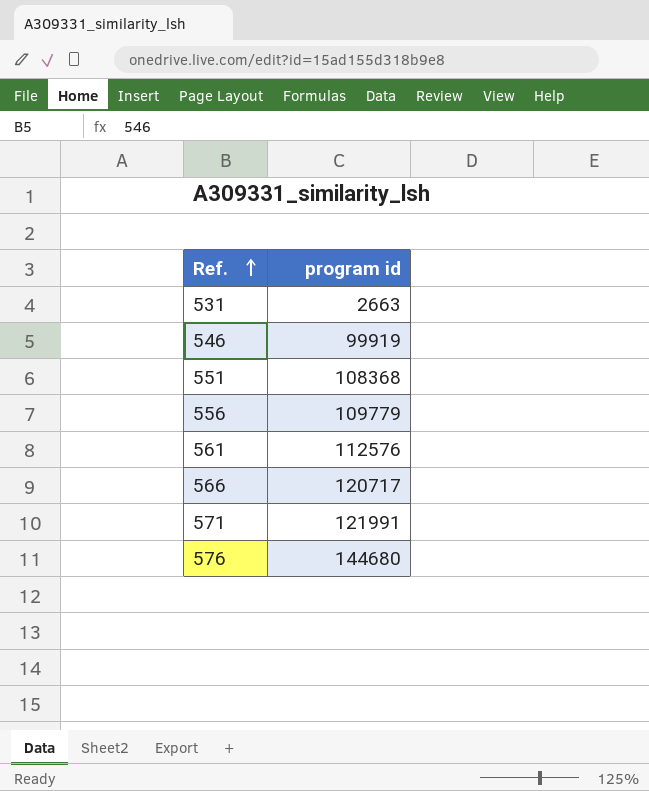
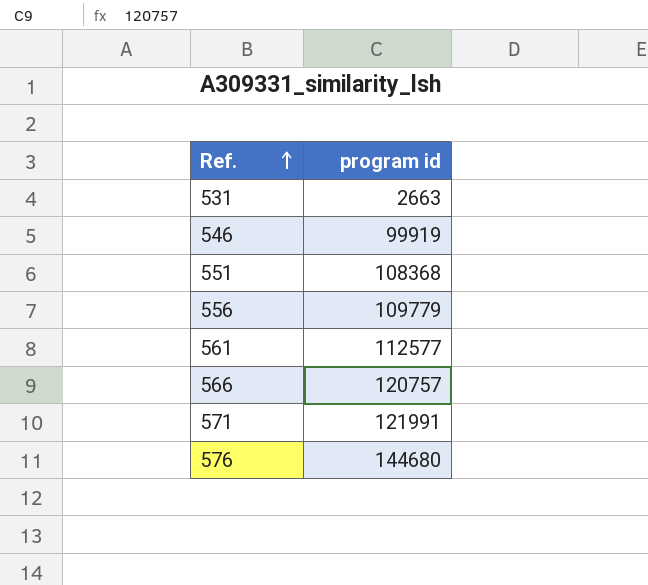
561 | program id: 112576 -> 112577
566 | program id: 120717 -> 120757

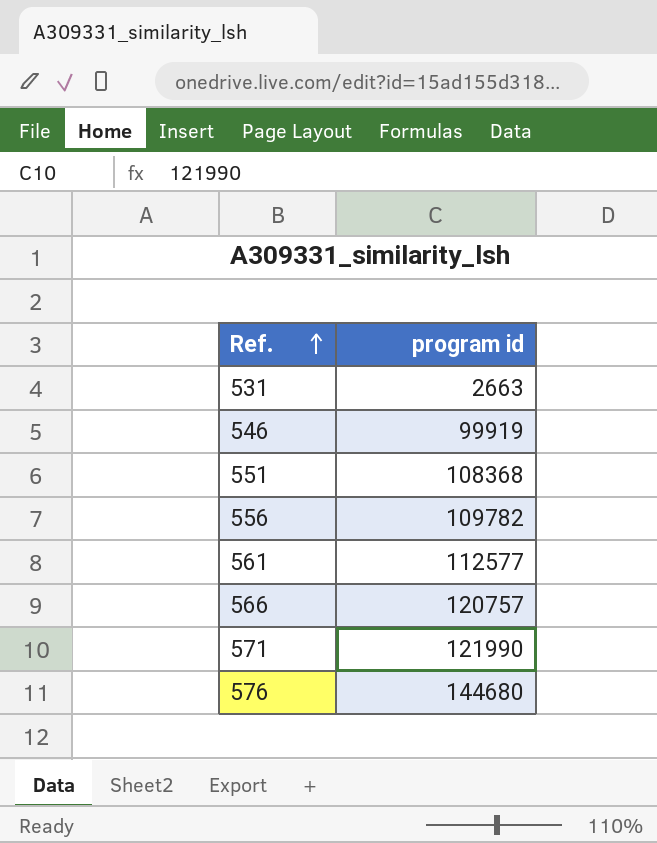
556 | program id: 109779 -> 109782
571 | program id: 121991 -> 121990

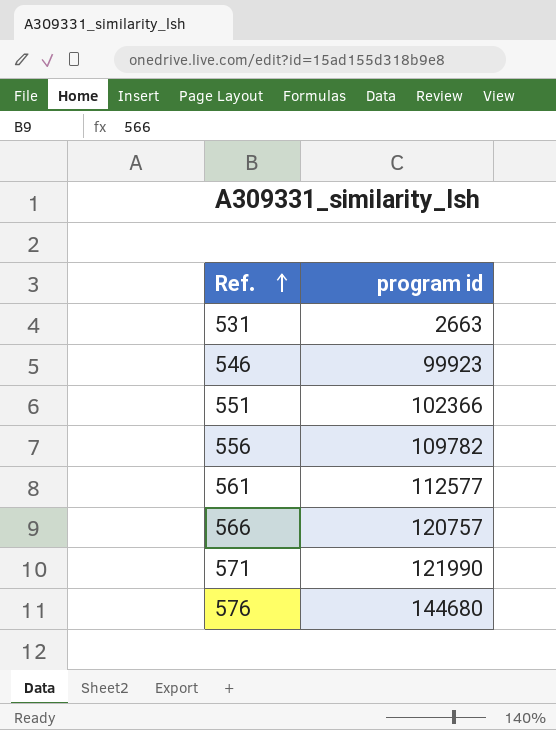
546 | program id: 99919 -> 99923
551 | program id: 108368 -> 102366

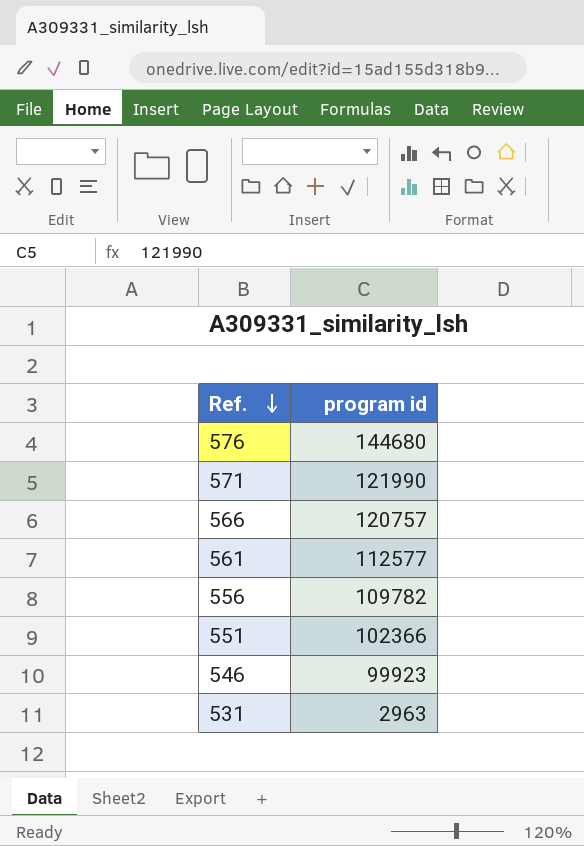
row order: Ref. ascending -> Ref. descending
531 | program id: 2663 -> 2963

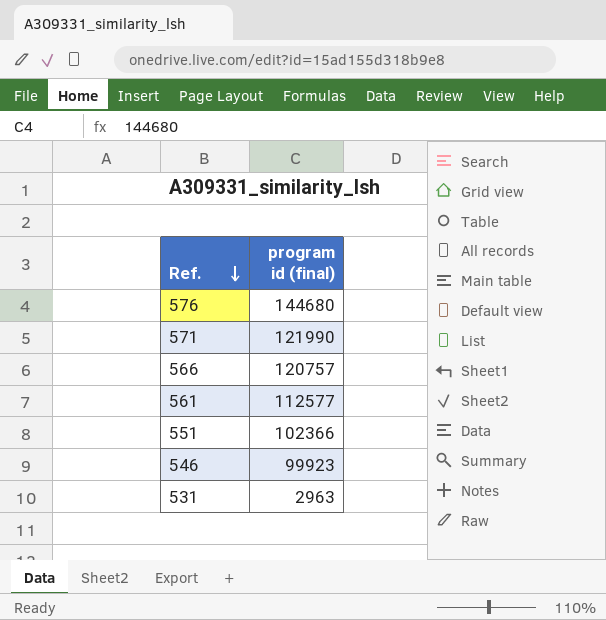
column name: program id -> program id (final)
row 556: 109782 -> none

